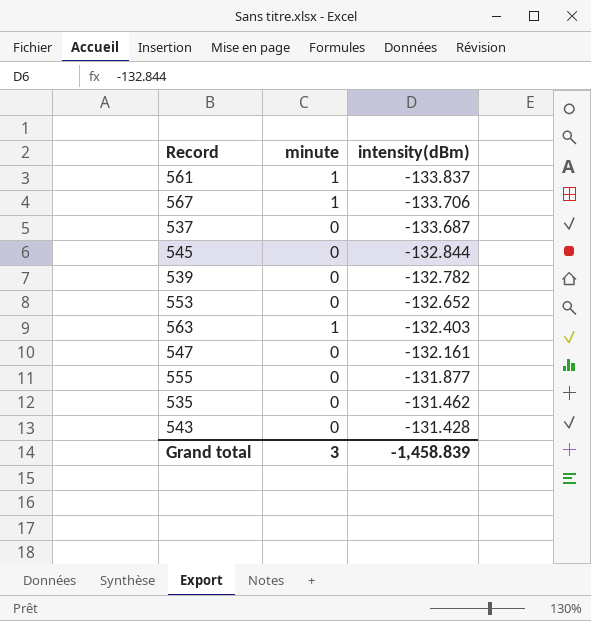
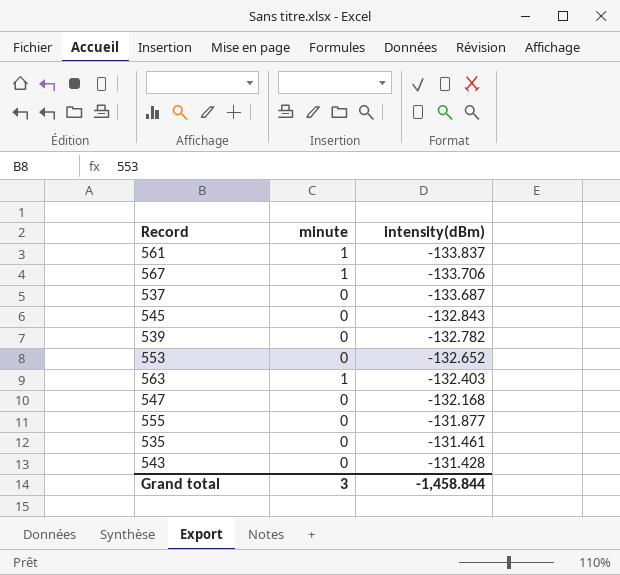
545 | intensity(dBm): -132.844 -> -132.843
547 | intensity(dBm): -132.161 -> -132.168
535 | intensity(dBm): -131.462 -> -131.461
Grand total | intensity(dBm): -1,458.839 -> -1,458.844

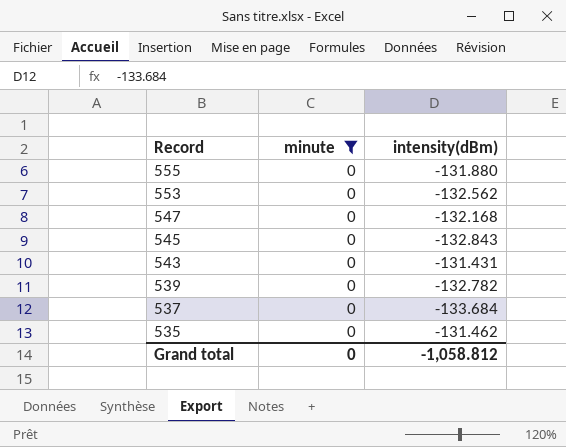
filter: none -> minute = 0
row order: intensity(dBm) ascending -> Record descending
555 | intensity(dBm): -131.877 -> -131.880
553 | intensity(dBm): -132.652 -> -132.562
543 | intensity(dBm): -131.428 -> -131.431
537 | intensity(dBm): -133.687 -> -133.684
535 | intensity(dBm): -131.461 -> -131.462
Grand total | minute: 3 -> 0
Grand total | intensity(dBm): -1,458.844 -> -1,058.812

